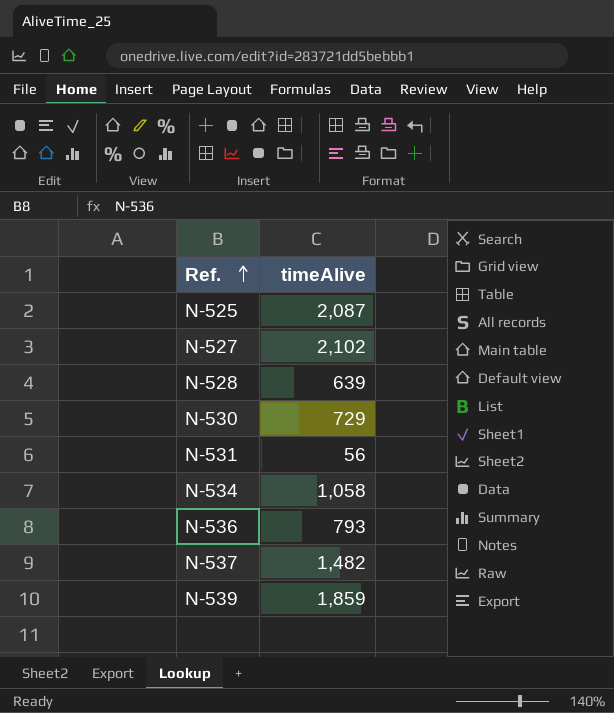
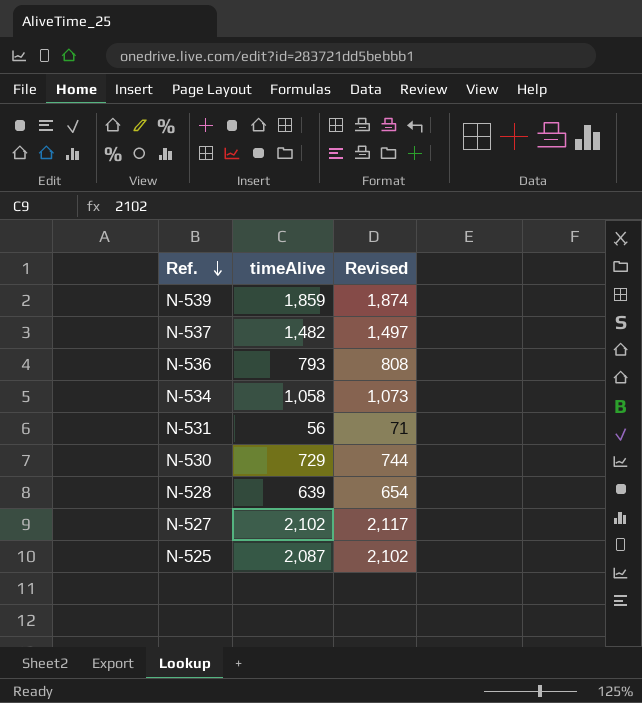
row order: Ref. ascending -> Ref. descending
column Revised | formula: none -> [timeAlive] + 15

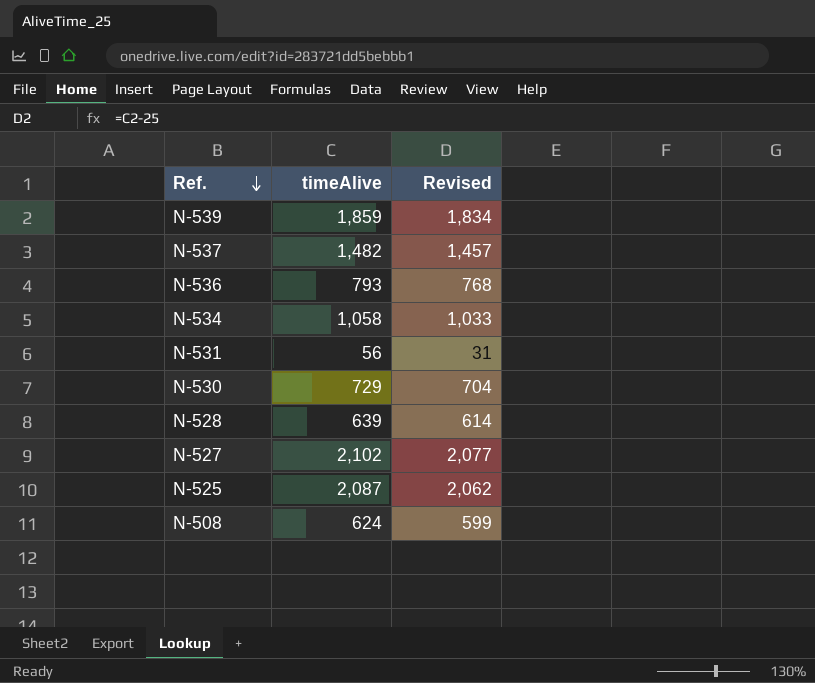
column Revised | formula: [timeAlive] + 15 -> [timeAlive] - 25
row N-508: none -> 624 | 599

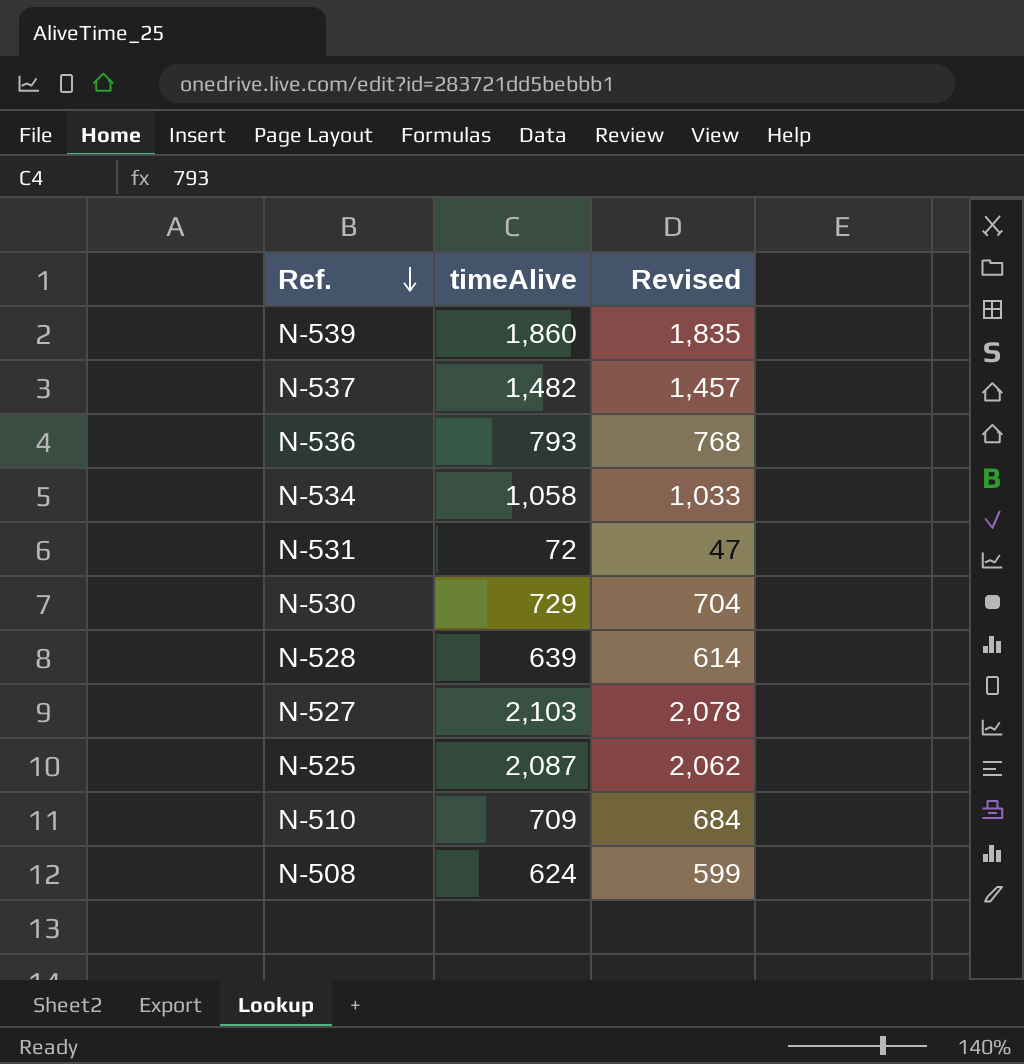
N-539 | timeAlive: 1,859 -> 1,860
N-539 | Revised: 1,834 -> 1,835
N-531 | timeAlive: 56 -> 72
N-531 | Revised: 31 -> 47
N-527 | timeAlive: 2,102 -> 2,103
N-527 | Revised: 2,077 -> 2,078
row N-510: none -> 709 | 684

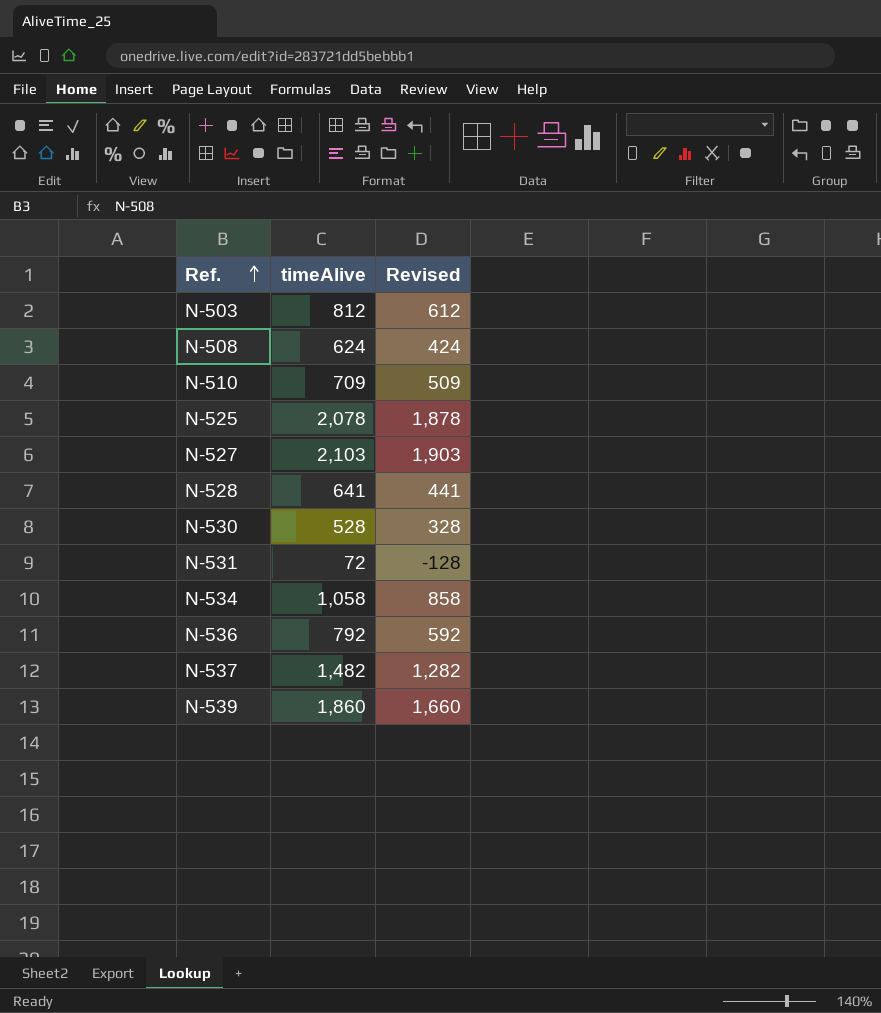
row order: Ref. descending -> Ref. ascending
column Revised | formula: [timeAlive] - 25 -> [timeAlive] - 200
row N-503: none -> 812 | 612
N-525 | timeAlive: 2,087 -> 2,078
N-528 | timeAlive: 639 -> 641
N-530 | timeAlive: 729 -> 528
N-536 | timeAlive: 793 -> 792

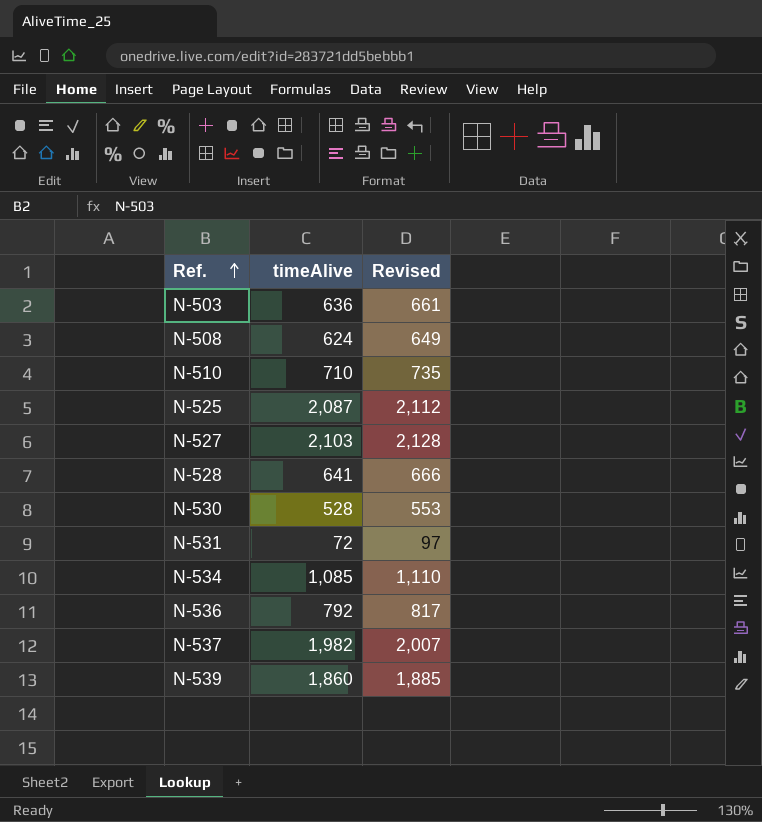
column Revised | formula: [timeAlive] - 200 -> [timeAlive] + 25
N-503 | timeAlive: 812 -> 636
N-510 | timeAlive: 709 -> 710
N-525 | timeAlive: 2,078 -> 2,087
N-534 | timeAlive: 1,058 -> 1,085
N-537 | timeAlive: 1,482 -> 1,982

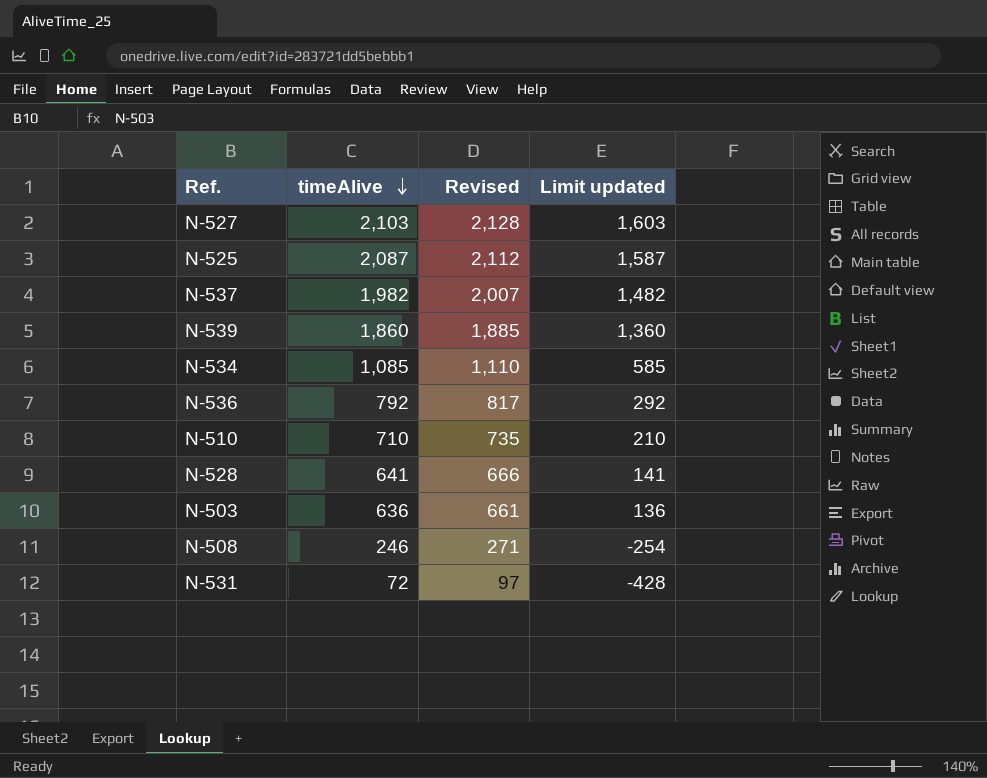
row order: Ref. ascending -> timeAlive descending
column Limit updated | formula: none -> [timeAlive] - 500
row N-530: 528 | 553 -> none
N-508 | timeAlive: 624 -> 246
N-508 | Revised: 649 -> 271

